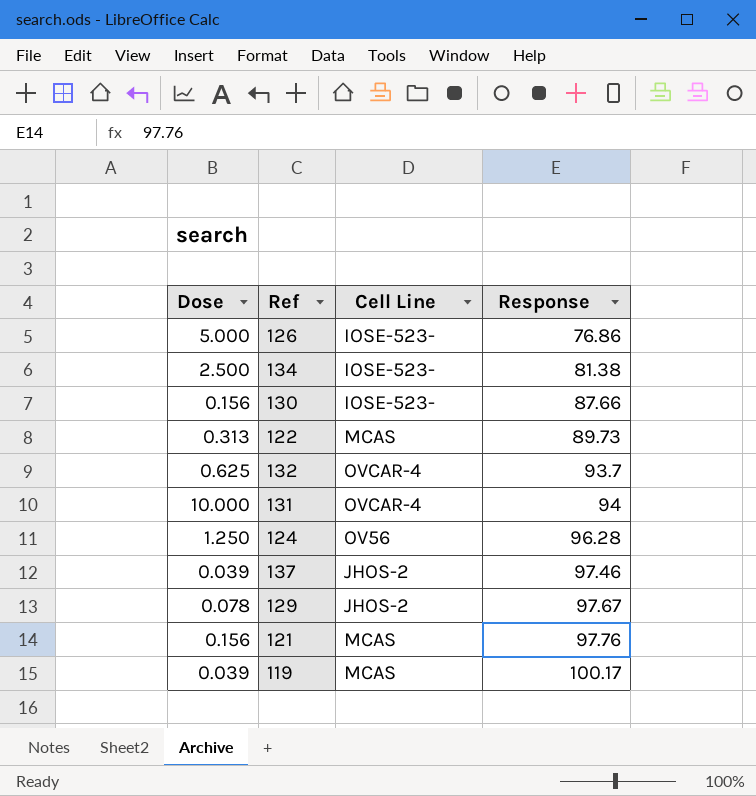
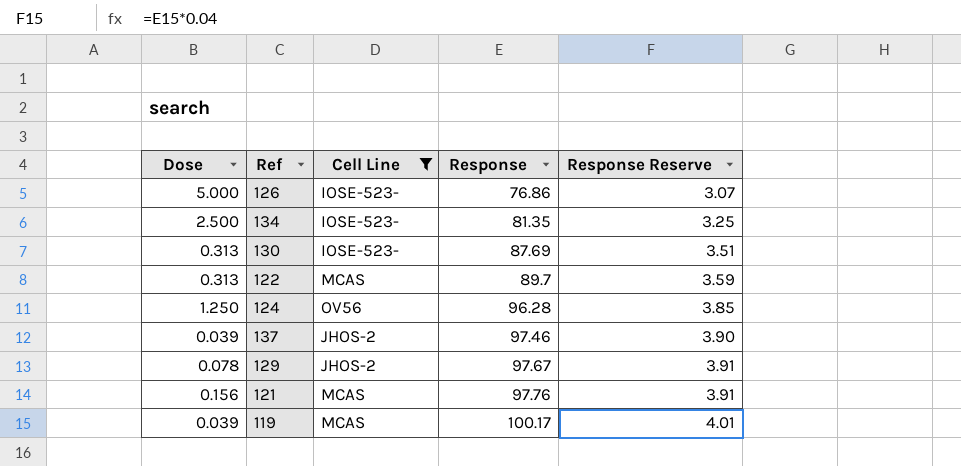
filter: none -> Cell Line != OVCAR-4
column Response Reserve | formula: none -> [Response] * 0.04
134 | Response: 81.38 -> 81.35
130 | Dose: 0.156 -> 0.313
130 | Response: 87.66 -> 87.69
122 | Response: 89.73 -> 89.7

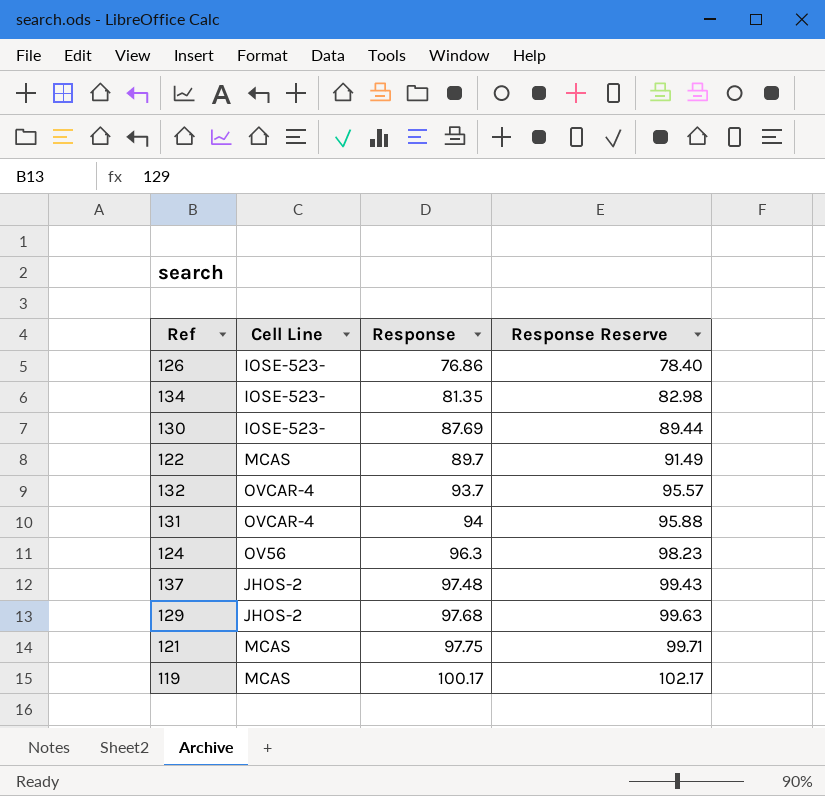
filter: Cell Line != OVCAR-4 -> none
column Dose | position: 1 -> none
column Response Reserve | formula: [Response] * 0.04 -> [Response] * 1.02
124 | Response: 96.28 -> 96.3
137 | Response: 97.46 -> 97.48
129 | Response: 97.67 -> 97.68
121 | Response: 97.76 -> 97.75

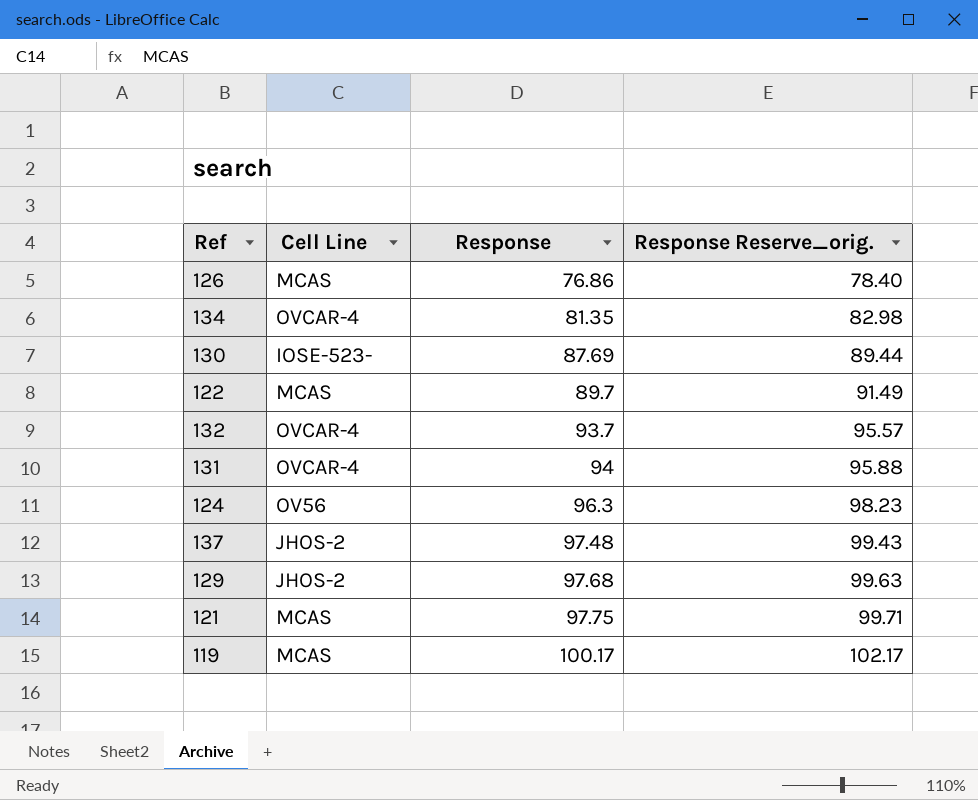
column name: Response Reserve -> Response Reserve_orig.
126 | Cell Line: IOSE-523- -> MCAS
134 | Cell Line: IOSE-523- -> OVCAR-4

